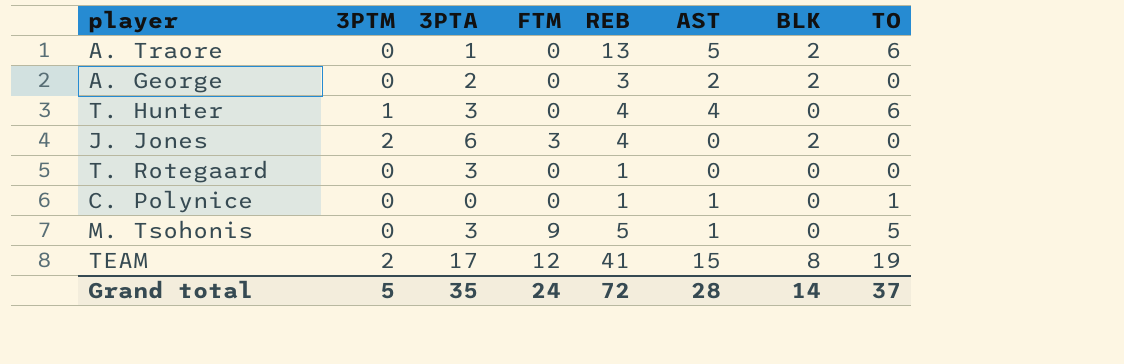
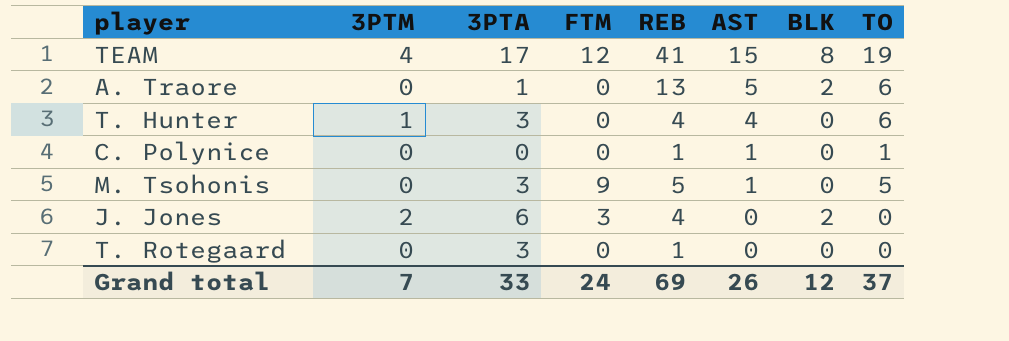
row order: none -> AST descending
row A. George: 0 | 2 | 0 | 3 | 2 | 2 | 0 -> none
TEAM | 3PTM: 2 -> 4
Grand total | 3PTM: 5 -> 7
Grand total | 3PTA: 35 -> 33
Grand total | REB: 72 -> 69
Grand total | AST: 28 -> 26
Grand total | BLK: 14 -> 12

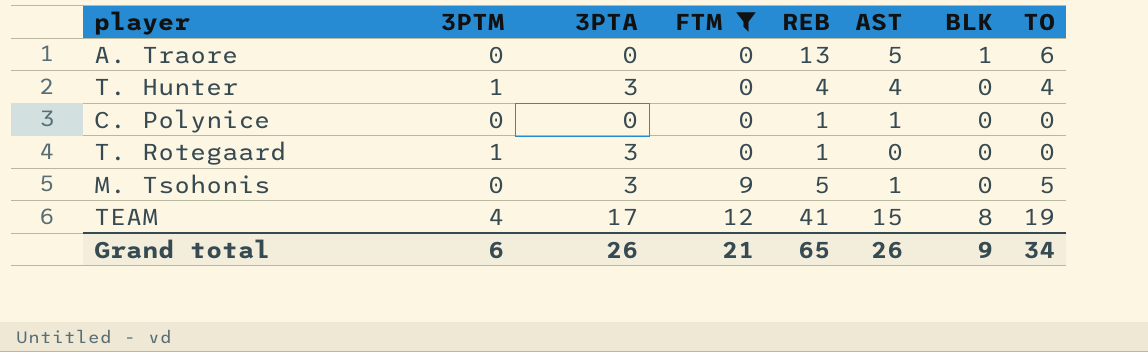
filter: none -> FTM != 3
row order: AST descending -> FTM ascending
A. Traore | 3PTA: 1 -> 0
A. Traore | BLK: 2 -> 1
T. Hunter | TO: 6 -> 4
C. Polynice | TO: 1 -> 0
T. Rotegaard | 3PTM: 0 -> 1
Grand total | 3PTM: 7 -> 6
Grand total | 3PTA: 33 -> 26
Grand total | FTM: 24 -> 21
Grand total | REB: 69 -> 65
Grand total | BLK: 12 -> 9
Grand total | TO: 37 -> 34

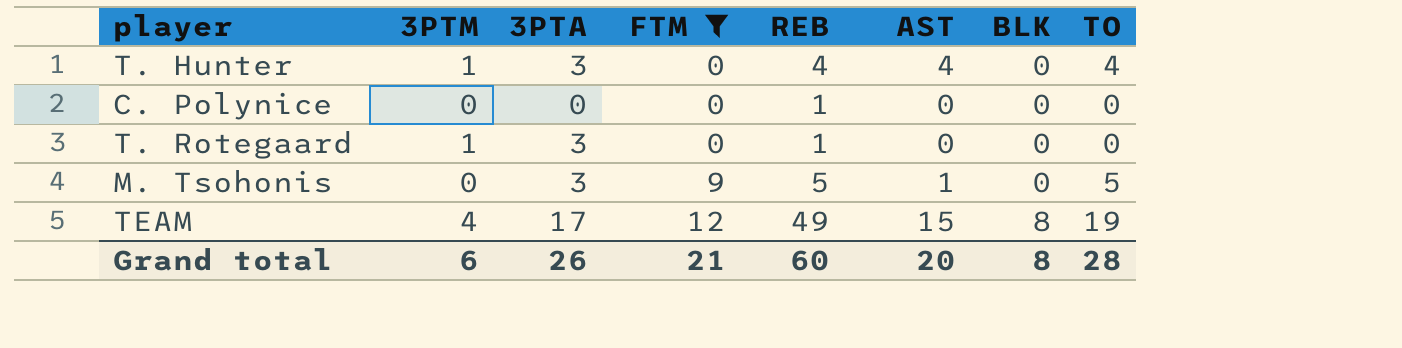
row A. Traore: 0 | 0 | 0 | 13 | 5 | 1 | 6 -> none
C. Polynice | AST: 1 -> 0
TEAM | REB: 41 -> 49
Grand total | REB: 65 -> 60
Grand total | AST: 26 -> 20
Grand total | BLK: 9 -> 8
Grand total | TO: 34 -> 28

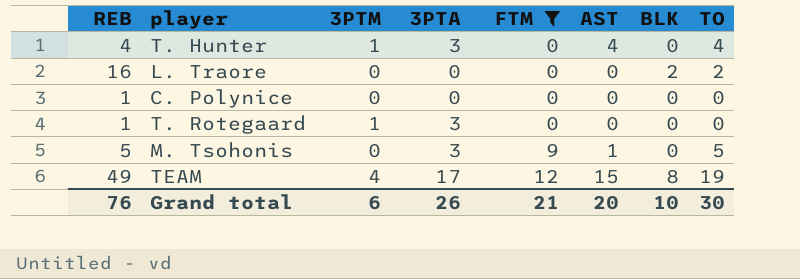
column REB | position: 5 -> 1
row L. Traore: none -> 16 | 0 | 0 | 0 | 0 | 2 | 2
Grand total | REB: 60 -> 76
Grand total | BLK: 8 -> 10
Grand total | TO: 28 -> 30

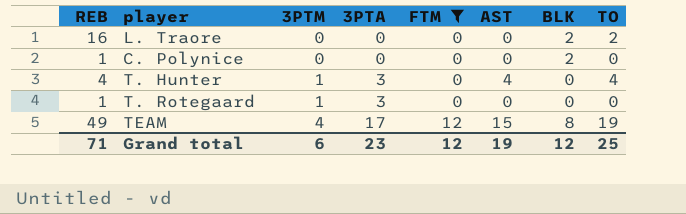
row order: FTM ascending -> 3PTM ascending
row M. Tsohonis: 5 | 0 | 3 | 9 | 1 | 0 | 5 -> none
C. Polynice | BLK: 0 -> 2
Grand total | REB: 76 -> 71
Grand total | 3PTA: 26 -> 23
Grand total | FTM: 21 -> 12
Grand total | AST: 20 -> 19
Grand total | BLK: 10 -> 12
Grand total | TO: 30 -> 25

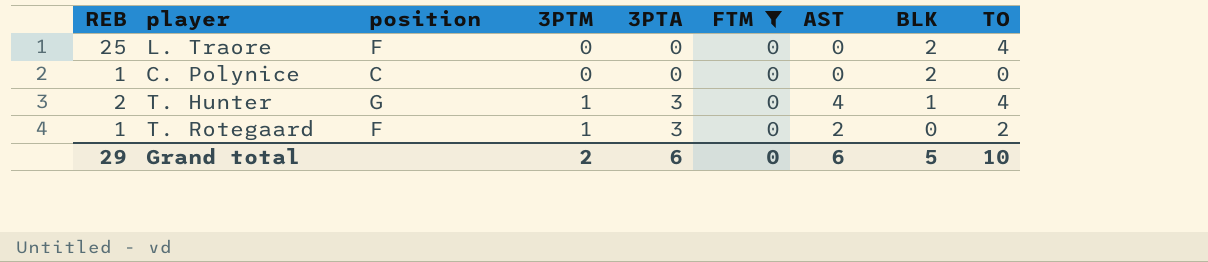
column position | position: none -> 3
row TEAM: 49 | 4 | 17 | 12 | 15 | 8 | 19 -> none
L. Traore | REB: 16 -> 25
L. Traore | TO: 2 -> 4
T. Hunter | REB: 4 -> 2
T. Hunter | BLK: 0 -> 1
T. Rotegaard | AST: 0 -> 2
T. Rotegaard | TO: 0 -> 2
Grand total | REB: 71 -> 29
Grand total | 3PTM: 6 -> 2
Grand total | 3PTA: 23 -> 6
Grand total | FTM: 12 -> 0
Grand total | AST: 19 -> 6
Grand total | BLK: 12 -> 5
Grand total | TO: 25 -> 10

